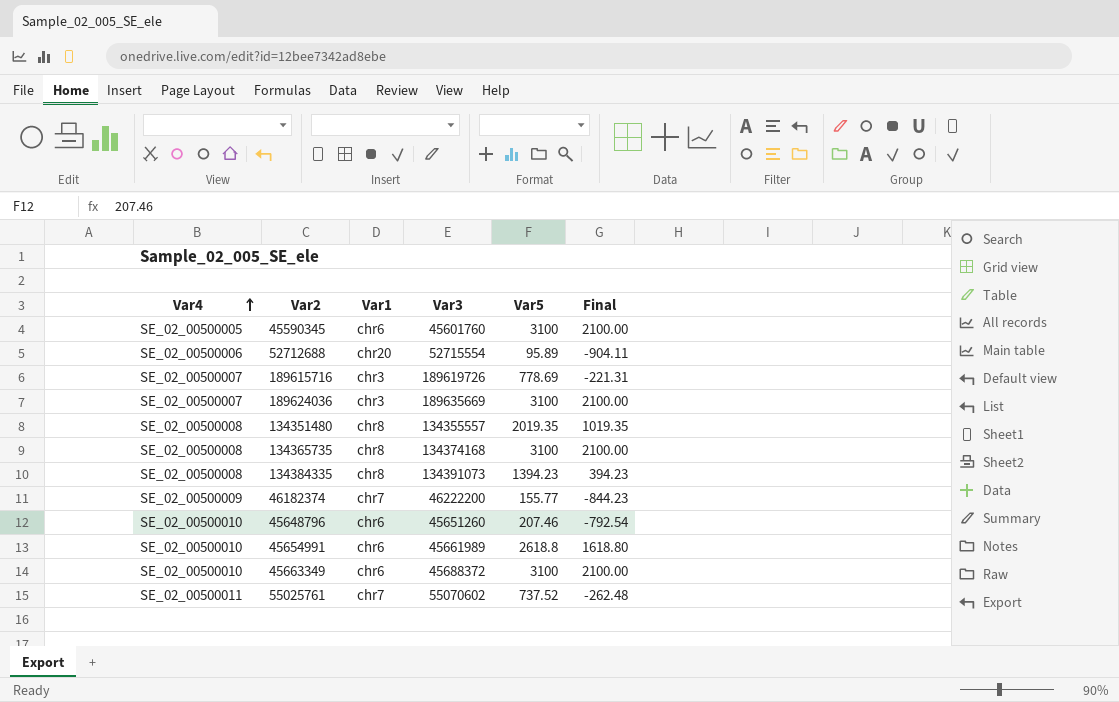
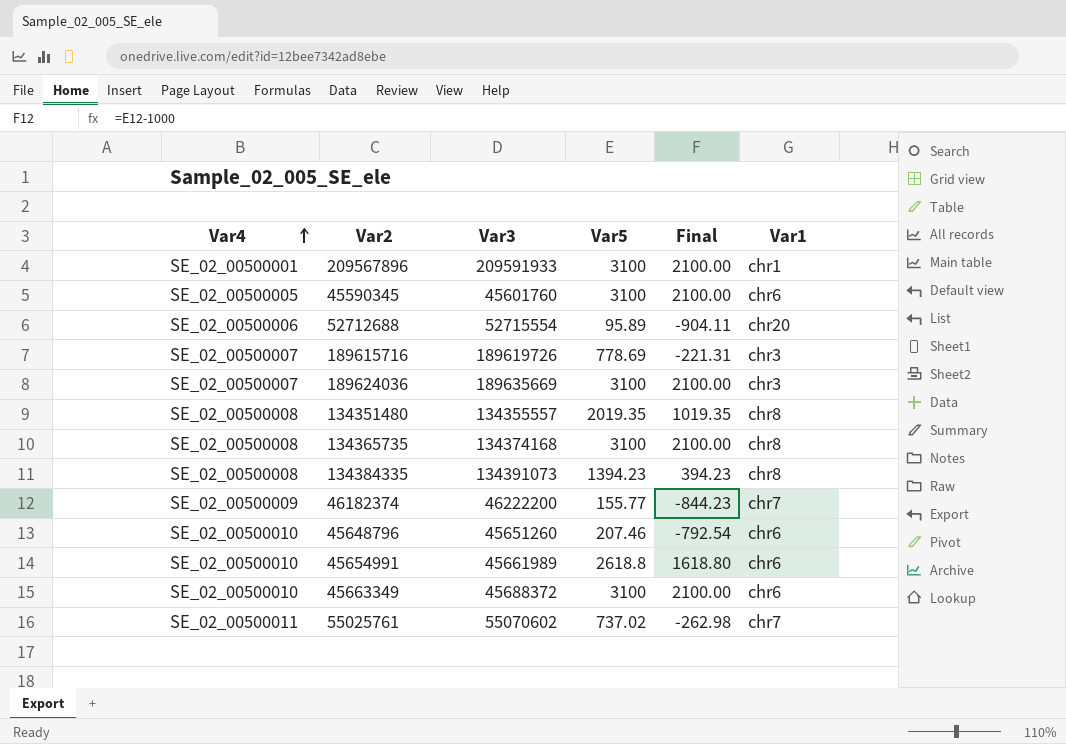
column Var1 | position: 3 -> 6
row 209567896: none -> SE_02_00500001 | 209591933 | 3100 | 2100.00 | chr1
55025761 | Var5: 737.52 -> 737.02
55025761 | Final: -262.48 -> -262.98

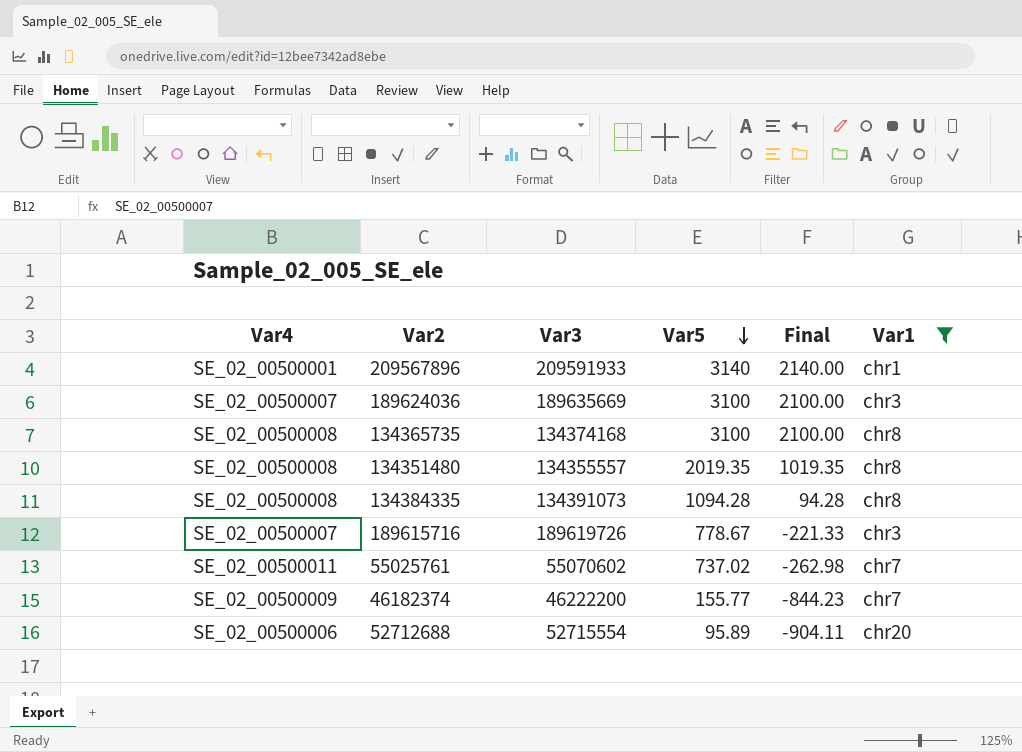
filter: none -> Var1 != chr6
row order: Var4 ascending -> Var5 descending
209567896 | Var5: 3100 -> 3140
209567896 | Final: 2100.00 -> 2140.00
134384335 | Var5: 1394.23 -> 1094.28
134384335 | Final: 394.23 -> 94.28
189615716 | Var5: 778.69 -> 778.67
189615716 | Final: -221.31 -> -221.33

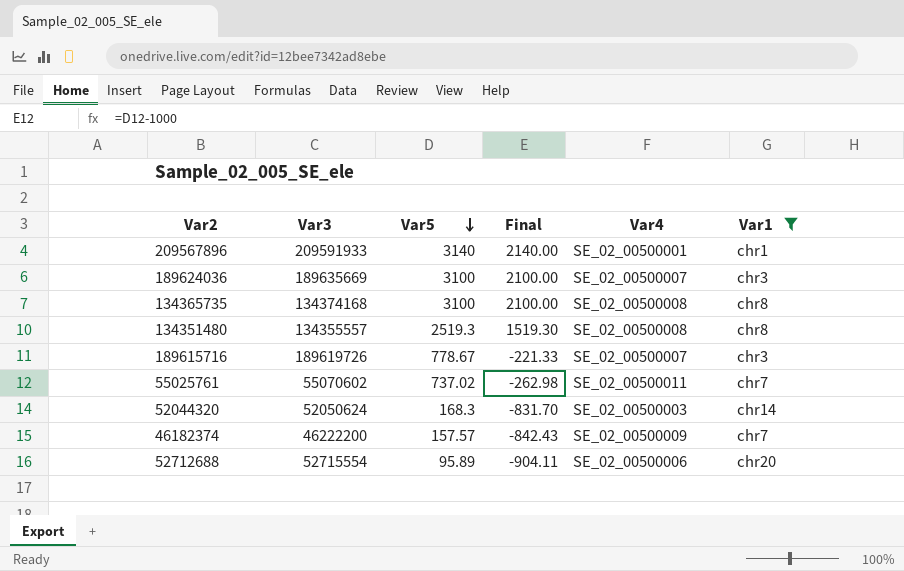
column Var4 | position: 1 -> 5
row 134384335: SE_02_00500008 | 134391073 | 1094.28 | 94.28 | chr8 -> none
134351480 | Var5: 2019.35 -> 2519.3
134351480 | Final: 1019.35 -> 1519.30
row 52044320: none -> 52050624 | 168.3 | -831.70 | SE_02_00500003 | chr14
46182374 | Var5: 155.77 -> 157.57
46182374 | Final: -844.23 -> -842.43

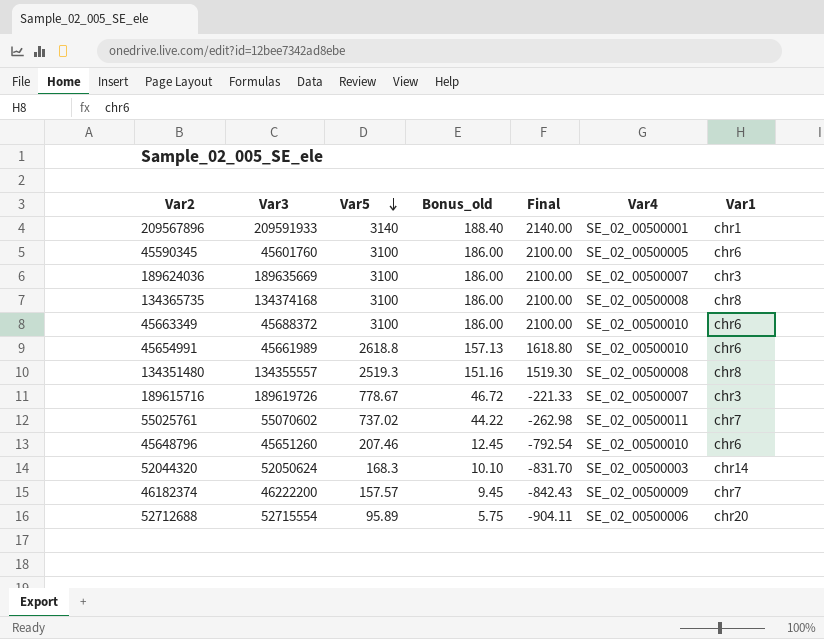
filter: Var1 != chr6 -> none
column Bonus_old | formula: none -> [Var5] * 0.06

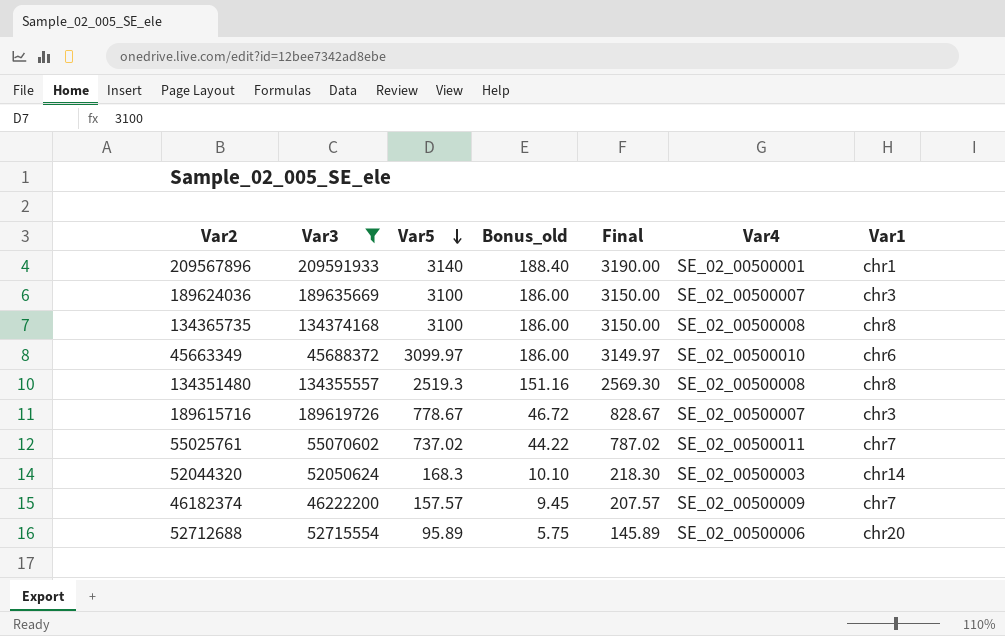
filter: none -> Var3 >= 45688372
column Final | formula: [Var5] - 1000 -> [Var5] + 50
45663349 | Var5: 3100 -> 3099.97

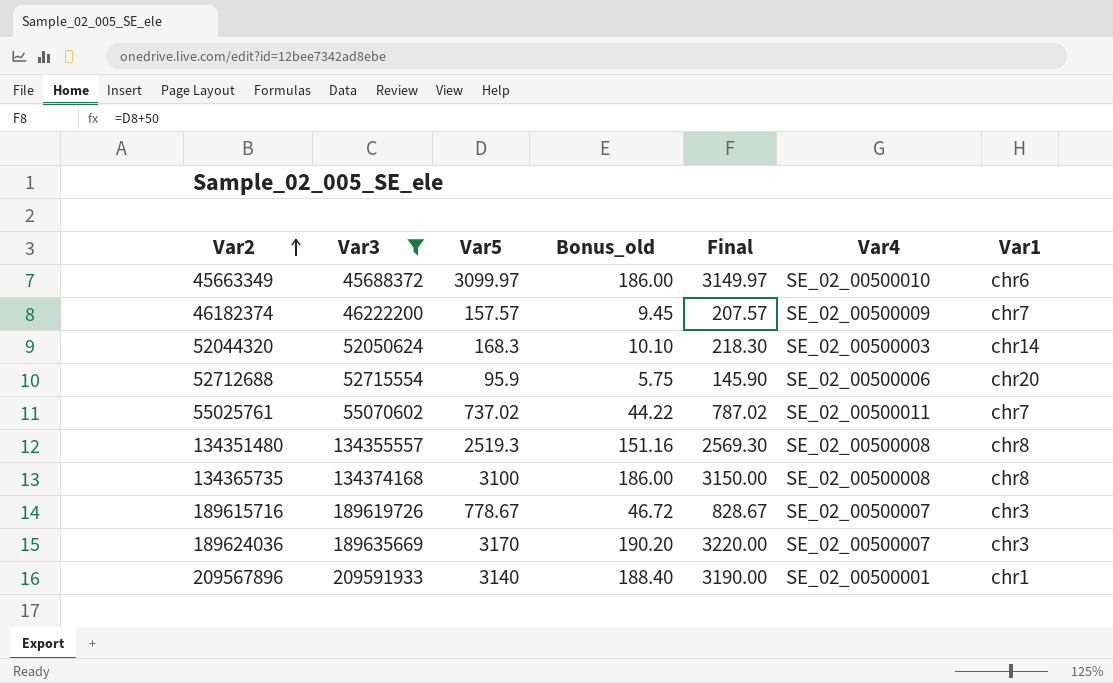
row order: Var5 descending -> Var2 ascending
52712688 | Var5: 95.89 -> 95.9
52712688 | Final: 145.89 -> 145.90
189624036 | Var5: 3100 -> 3170
189624036 | Bonus_old: 186.00 -> 190.20
189624036 | Final: 3150.00 -> 3220.00

